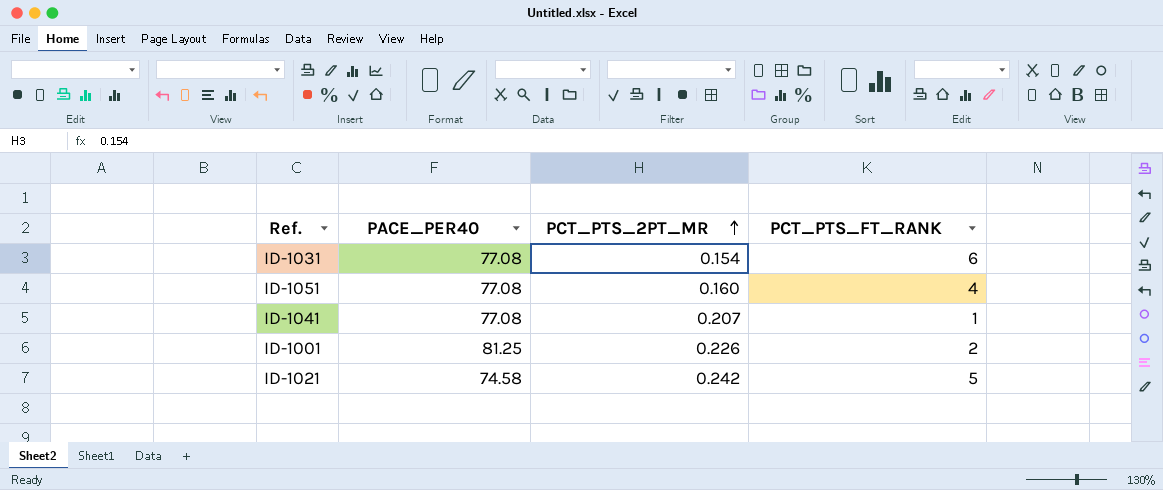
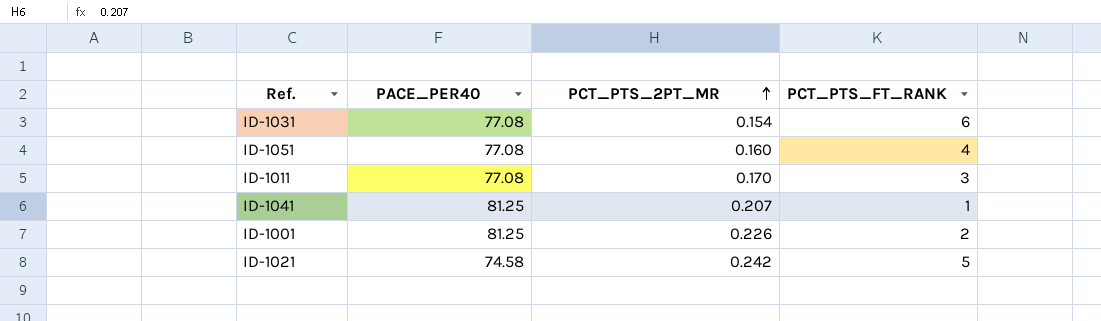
row ID-1011: none -> 77.08 | 0.170 | 3
ID-1041 | PACE_PER40: 77.08 -> 81.25

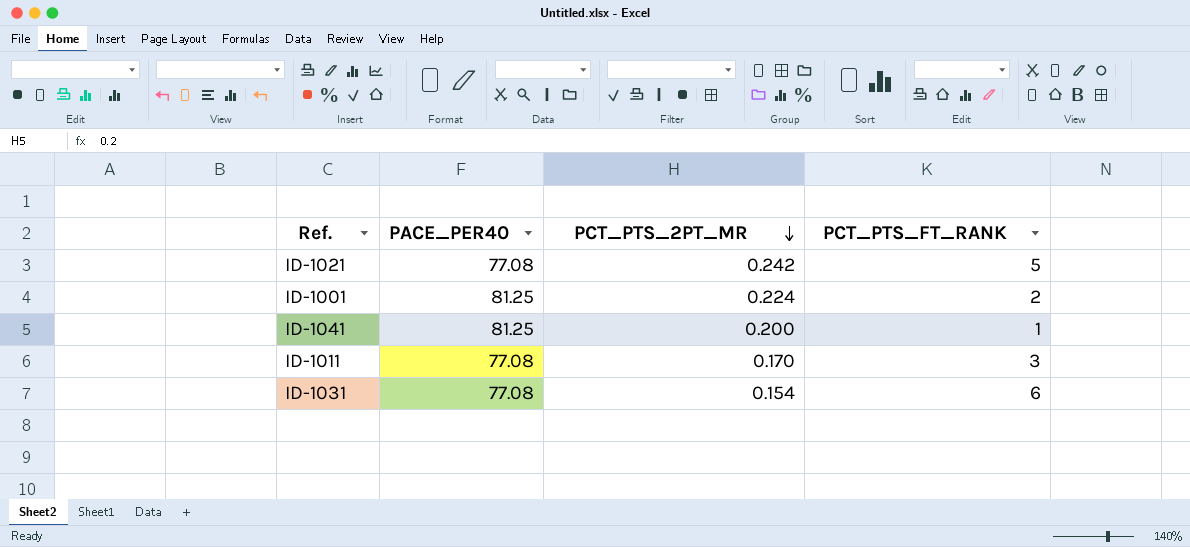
row order: PCT_PTS_2PT_MR ascending -> PCT_PTS_2PT_MR descending
row ID-1051: 77.08 | 0.160 | 4 -> none
ID-1021 | PACE_PER40: 74.58 -> 77.08
ID-1001 | PCT_PTS_2PT_MR: 0.226 -> 0.224
ID-1041 | PCT_PTS_2PT_MR: 0.207 -> 0.200

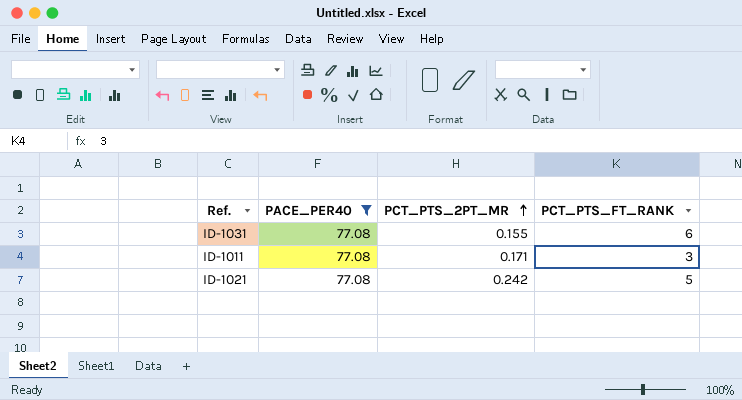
filter: none -> PACE_PER40 = 77.08
row order: PCT_PTS_2PT_MR descending -> PCT_PTS_2PT_MR ascending
ID-1031 | PCT_PTS_2PT_MR: 0.154 -> 0.155
ID-1011 | PCT_PTS_2PT_MR: 0.170 -> 0.171

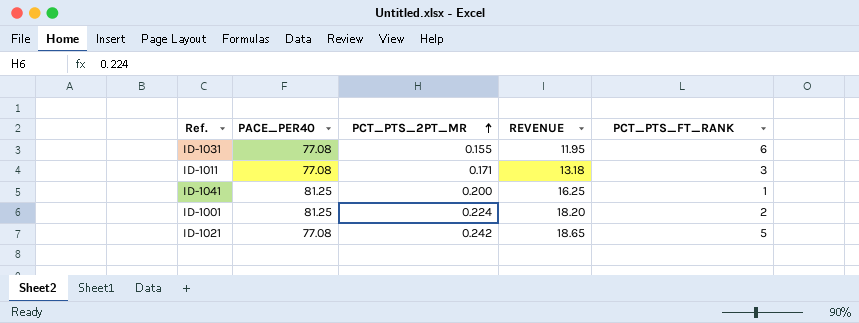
filter: PACE_PER40 = 77.08 -> none
column REVENUE | formula: none -> [PACE_PER40] * [PCT_PTS_2PT_MR]

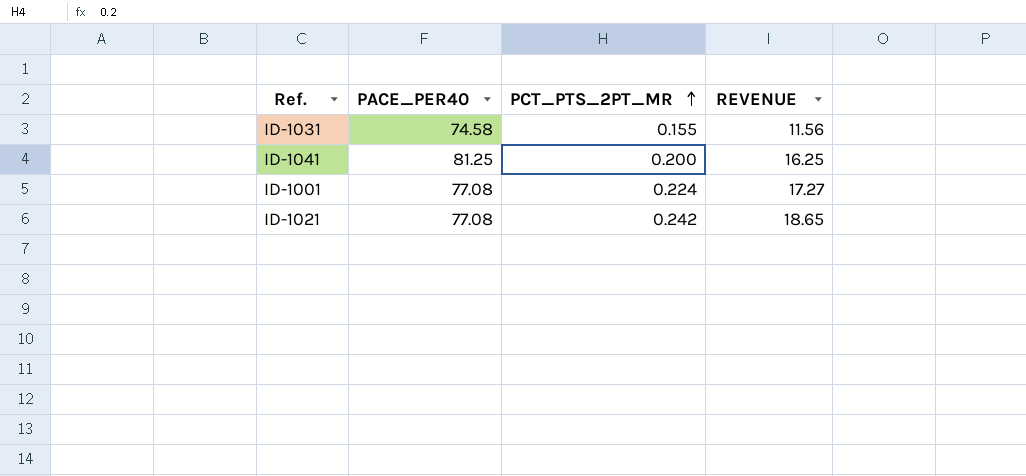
column PCT_PTS_FT_RANK | position: 5 -> none
row ID-1011: 77.08 | 0.171 | 13.18 | 3 -> none
ID-1031 | PACE_PER40: 77.08 -> 74.58
ID-1031 | REVENUE: 11.95 -> 11.56
ID-1001 | PACE_PER40: 81.25 -> 77.08
ID-1001 | REVENUE: 18.20 -> 17.27

